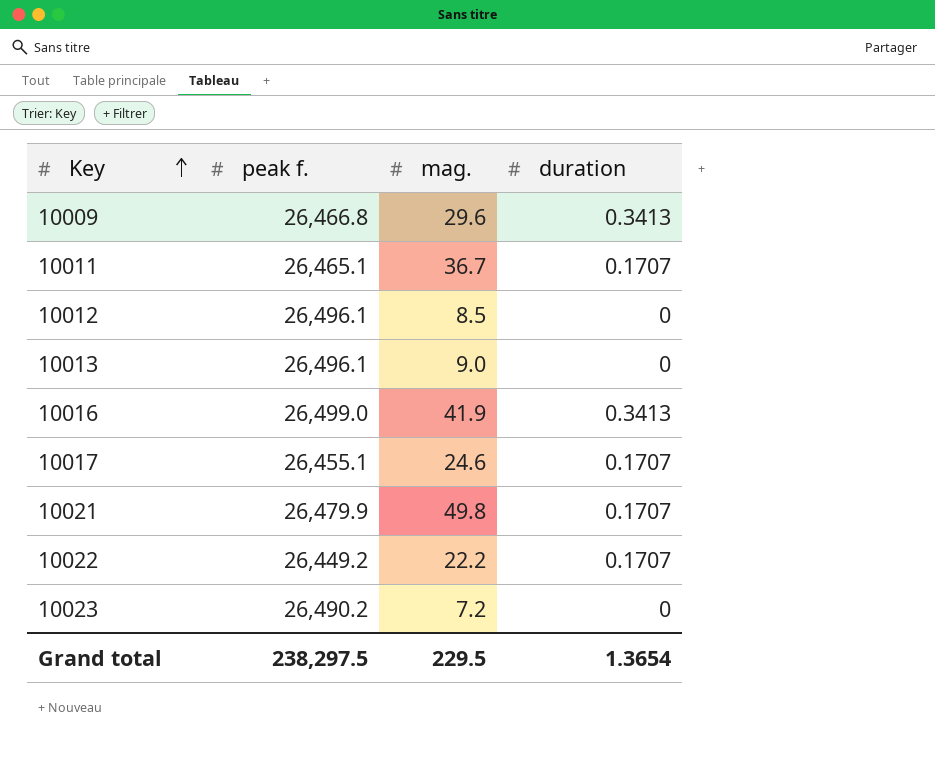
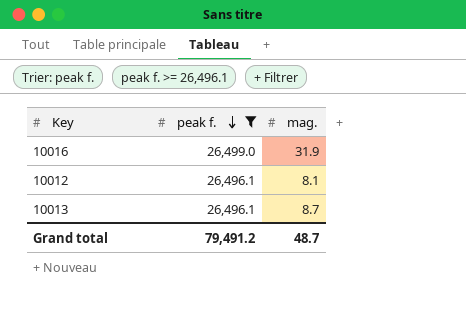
filter: none -> peak f. >= 26,496.1
row order: Key ascending -> peak f. descending
column duration | position: 4 -> none
10016 | mag.: 41.9 -> 31.9
10012 | mag.: 8.5 -> 8.1
10013 | mag.: 9.0 -> 8.7
Grand total | peak f.: 238,297.5 -> 79,491.2
Grand total | mag.: 229.5 -> 48.7

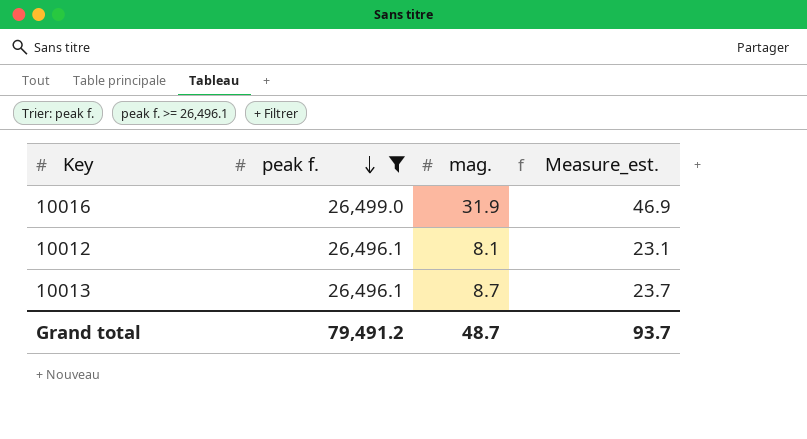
column Measure_est. | formula: none -> [mag.] + 15

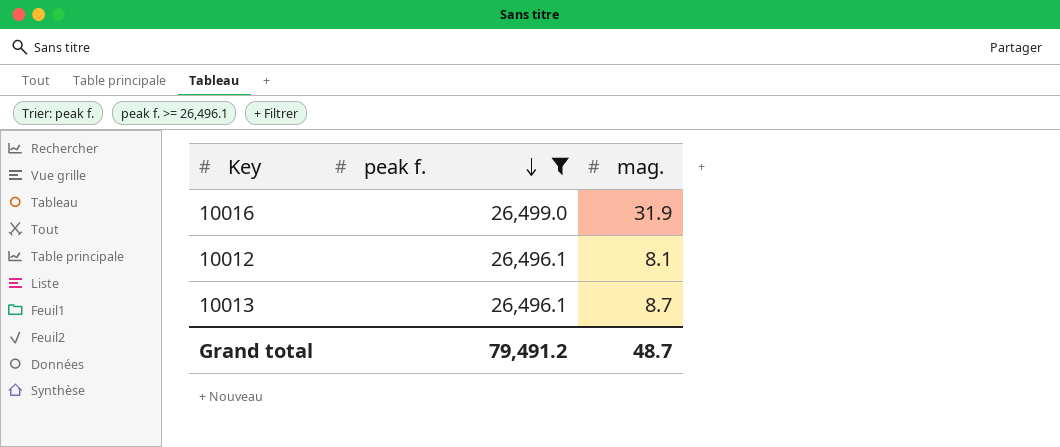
column Measure_est. | formula: [mag.] + 15 -> none

